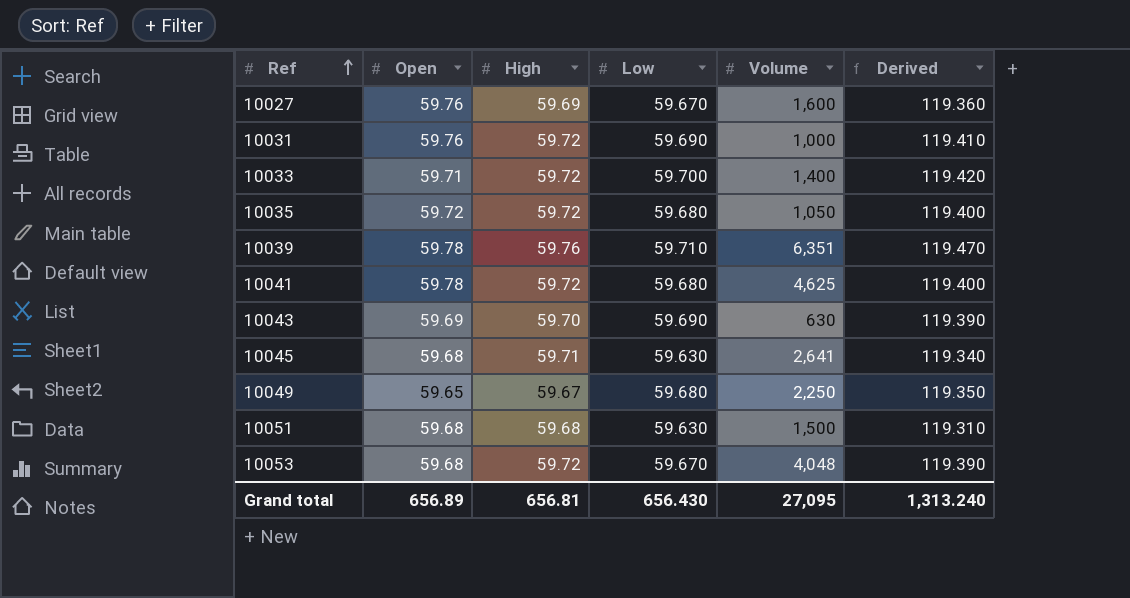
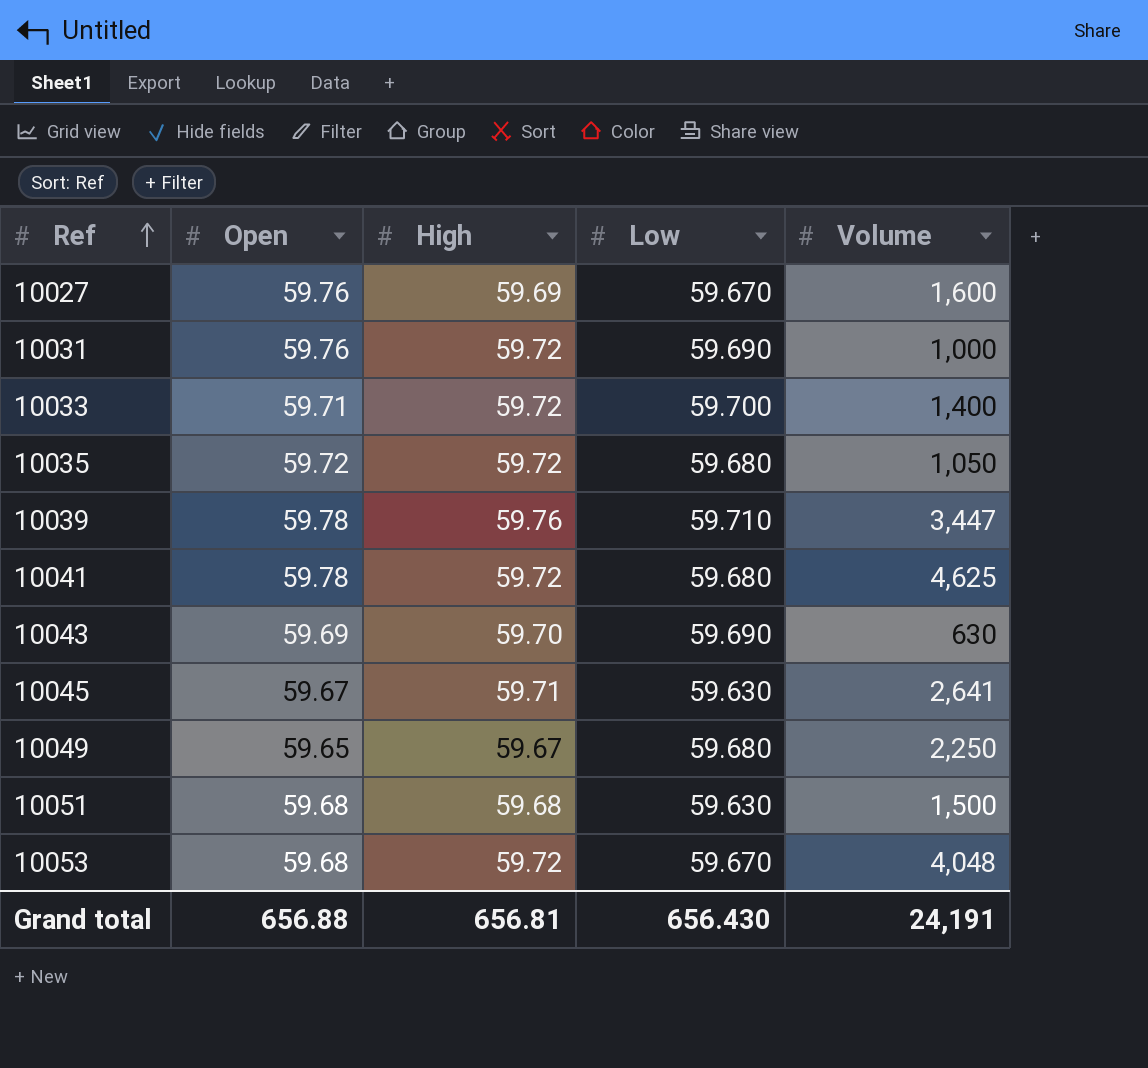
column Derived | formula: [High] + [Low] -> none
10039 | Volume: 6,351 -> 3,447
10045 | Open: 59.68 -> 59.67
Grand total | Open: 656.89 -> 656.88
Grand total | Volume: 27,095 -> 24,191

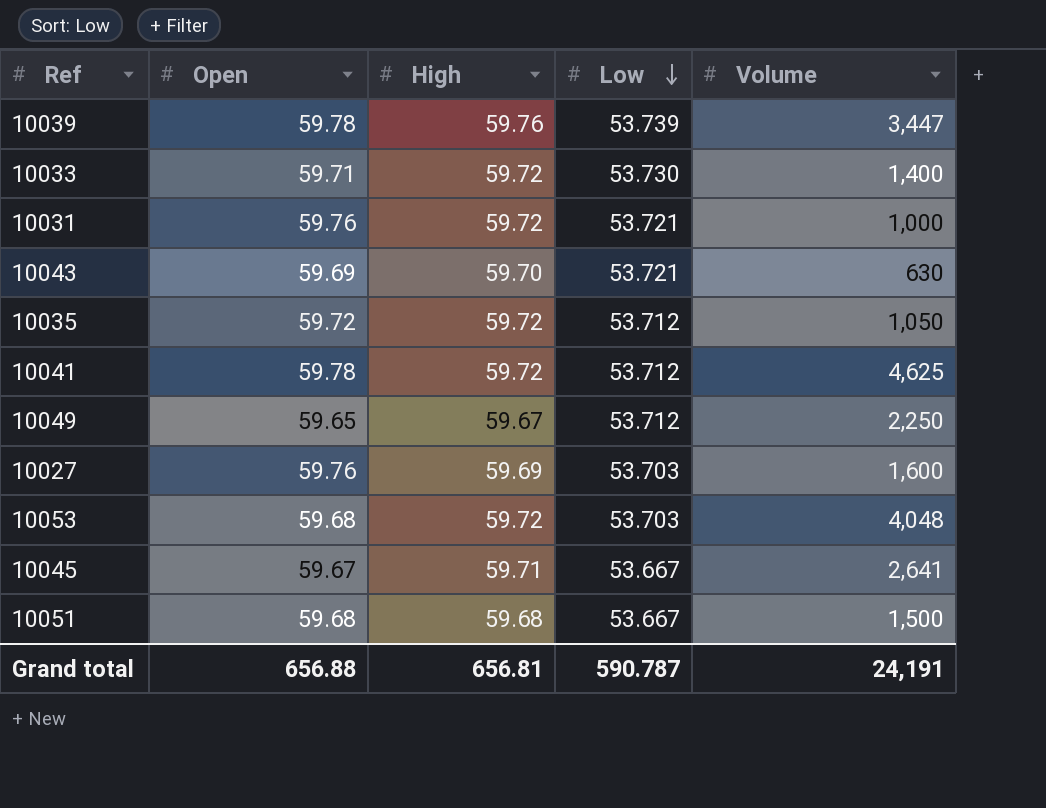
row order: Ref ascending -> Low descending
10039 | Low: 59.710 -> 53.739
10033 | Low: 59.700 -> 53.730
10031 | Low: 59.690 -> 53.721
10043 | Low: 59.690 -> 53.721
10035 | Low: 59.680 -> 53.712
10041 | Low: 59.680 -> 53.712
10049 | Low: 59.680 -> 53.712
10027 | Low: 59.670 -> 53.703
10053 | Low: 59.670 -> 53.703
10045 | Low: 59.630 -> 53.667
10051 | Low: 59.630 -> 53.667
Grand total | Low: 656.430 -> 590.787

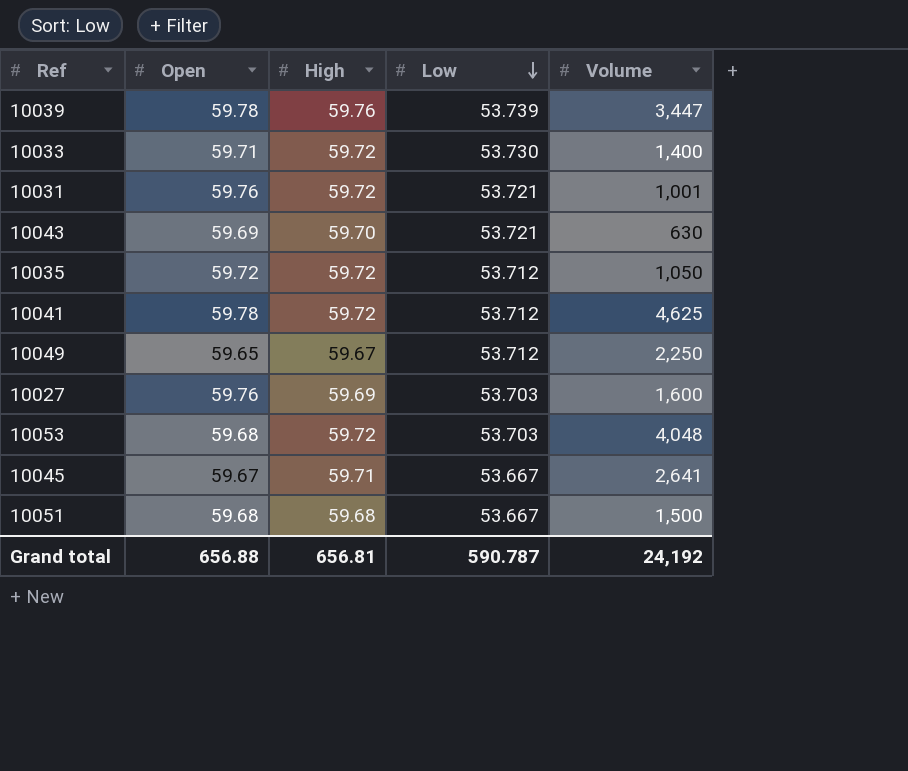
10031 | Volume: 1,000 -> 1,001
Grand total | Volume: 24,191 -> 24,192

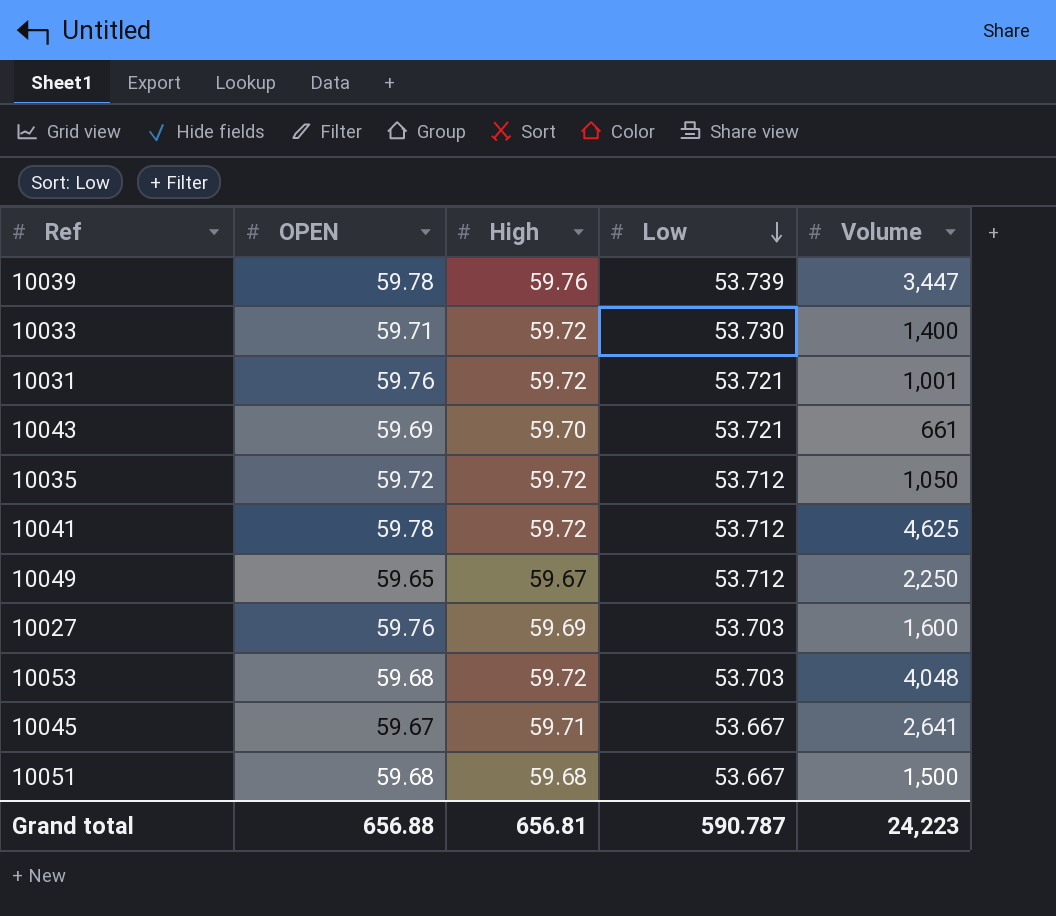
column name: Open -> OPEN
10043 | Volume: 630 -> 661
Grand total | Volume: 24,192 -> 24,223

